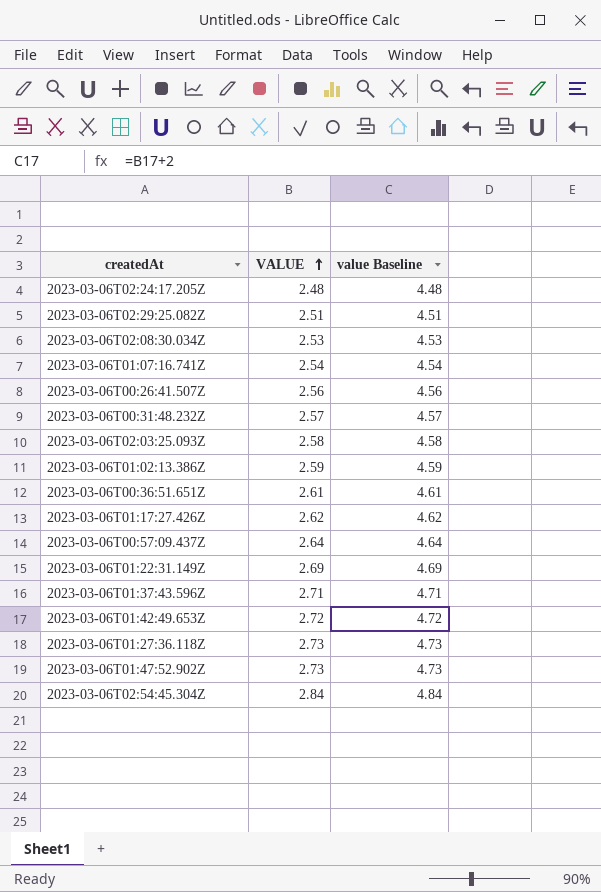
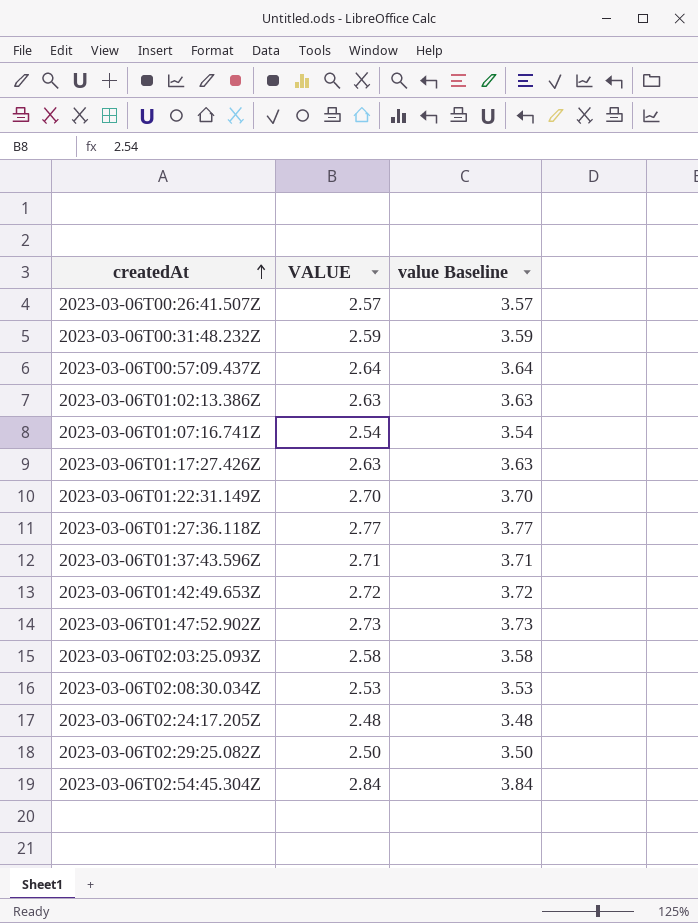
row order: VALUE ascending -> createdAt ascending
column value Baseline | formula: [VALUE] + 2 -> [VALUE] + 1
row 2023-03-06T00:36:51.651Z: 2.61 | 4.61 -> none
2023-03-06T00:26:41.507Z | VALUE: 2.56 -> 2.57
2023-03-06T00:31:48.232Z | VALUE: 2.57 -> 2.59
2023-03-06T01:02:13.386Z | VALUE: 2.59 -> 2.63
2023-03-06T01:17:27.426Z | VALUE: 2.62 -> 2.63
2023-03-06T01:22:31.149Z | VALUE: 2.69 -> 2.70
2023-03-06T01:27:36.118Z | VALUE: 2.73 -> 2.77
2023-03-06T02:29:25.082Z | VALUE: 2.51 -> 2.50

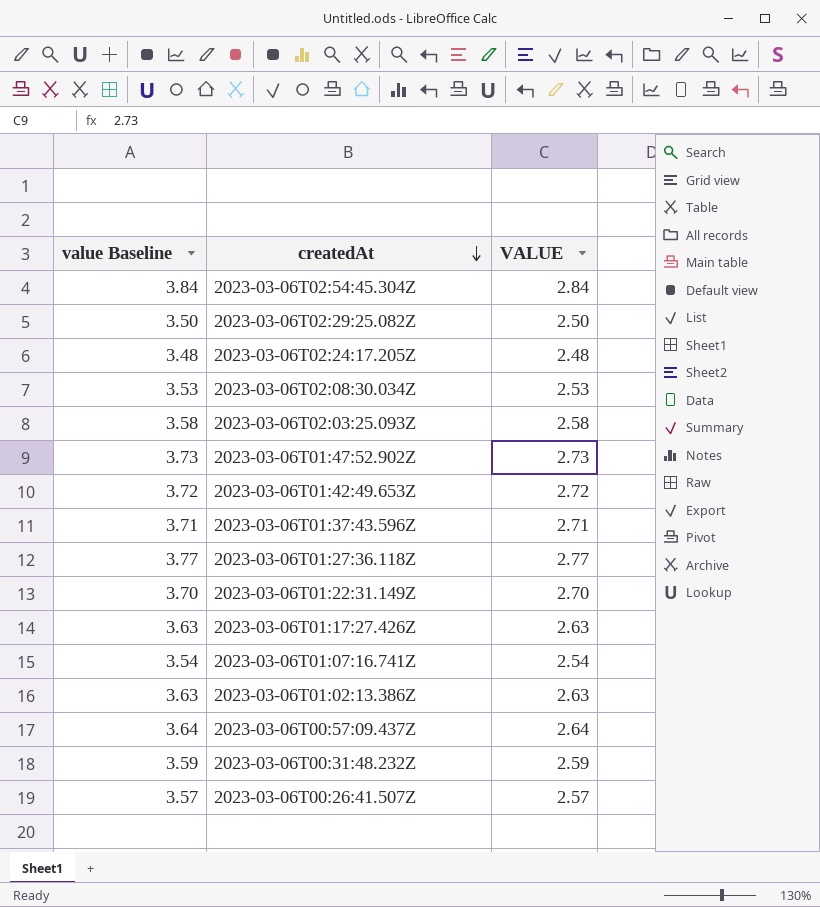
row order: createdAt ascending -> createdAt descending
column value Baseline | position: 3 -> 1

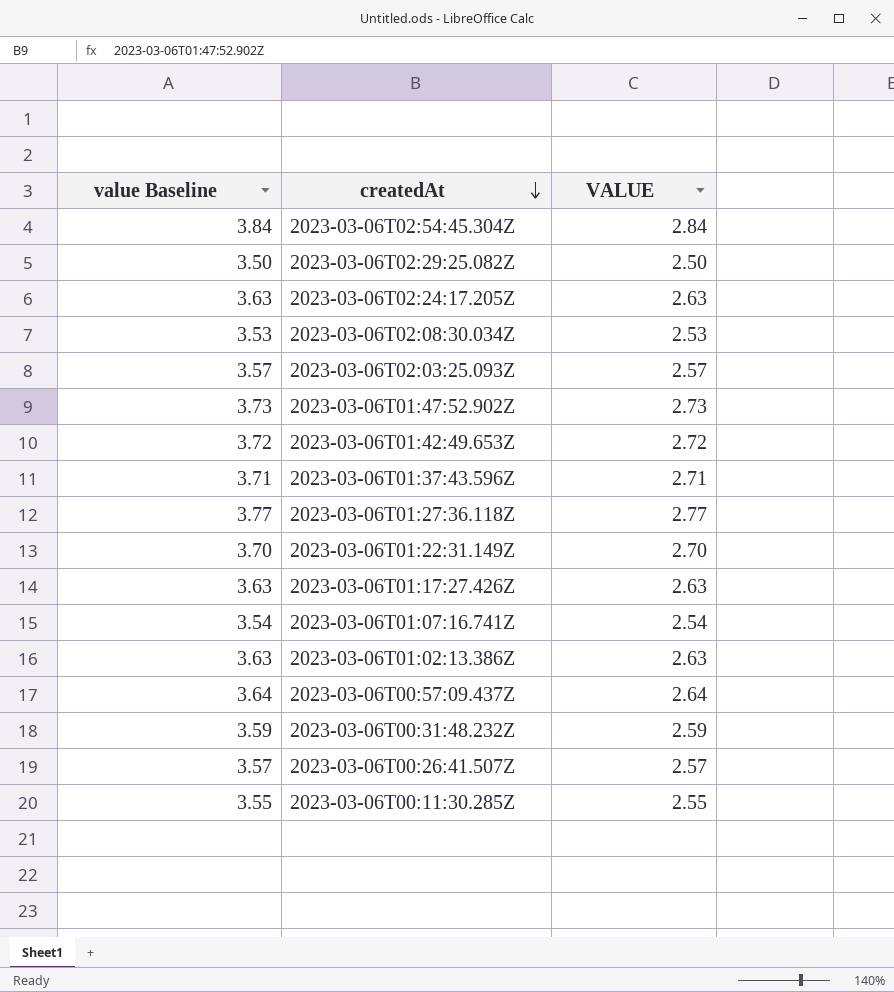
2023-03-06T02:24:17.205Z | value Baseline: 3.48 -> 3.63
2023-03-06T02:24:17.205Z | VALUE: 2.48 -> 2.63
2023-03-06T02:03:25.093Z | value Baseline: 3.58 -> 3.57
2023-03-06T02:03:25.093Z | VALUE: 2.58 -> 2.57
row 2023-03-06T00:11:30.285Z: none -> 3.55 | 2.55

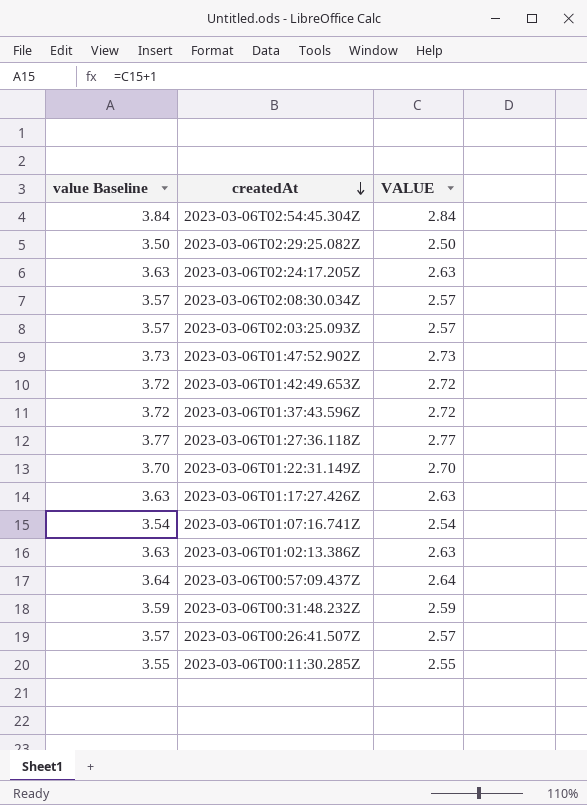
2023-03-06T02:08:30.034Z | value Baseline: 3.53 -> 3.57
2023-03-06T02:08:30.034Z | VALUE: 2.53 -> 2.57
2023-03-06T01:37:43.596Z | value Baseline: 3.71 -> 3.72
2023-03-06T01:37:43.596Z | VALUE: 2.71 -> 2.72

